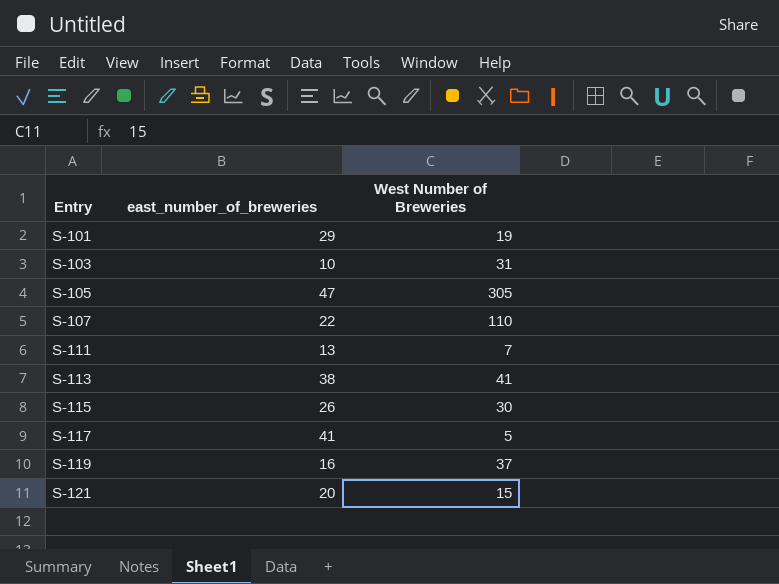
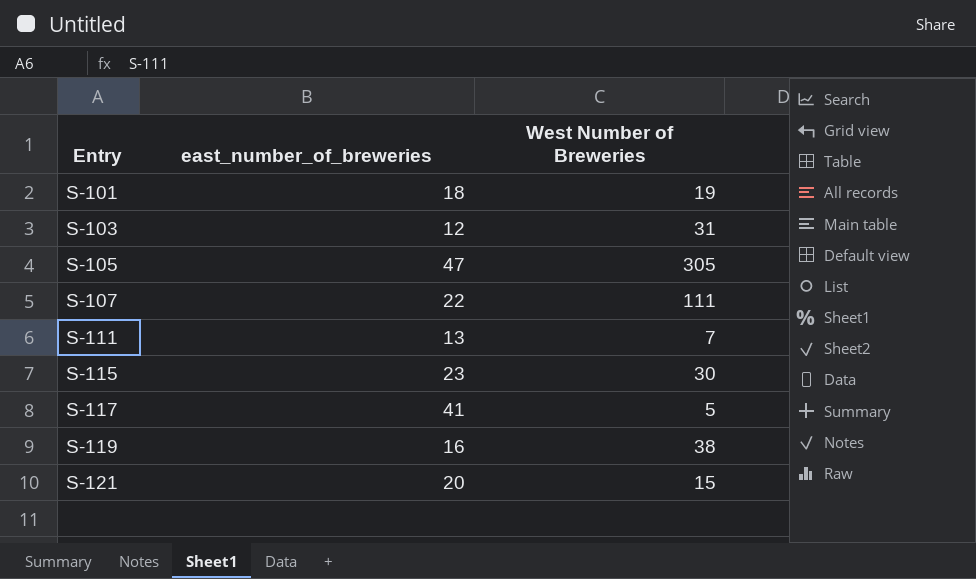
row S-113: 38 | 41 -> none
S-101 | east_number_of_breweries: 29 -> 18
S-103 | east_number_of_breweries: 10 -> 12
S-107 | West Number of Breweries: 110 -> 111
S-115 | east_number_of_breweries: 26 -> 23
S-119 | West Number of Breweries: 37 -> 38

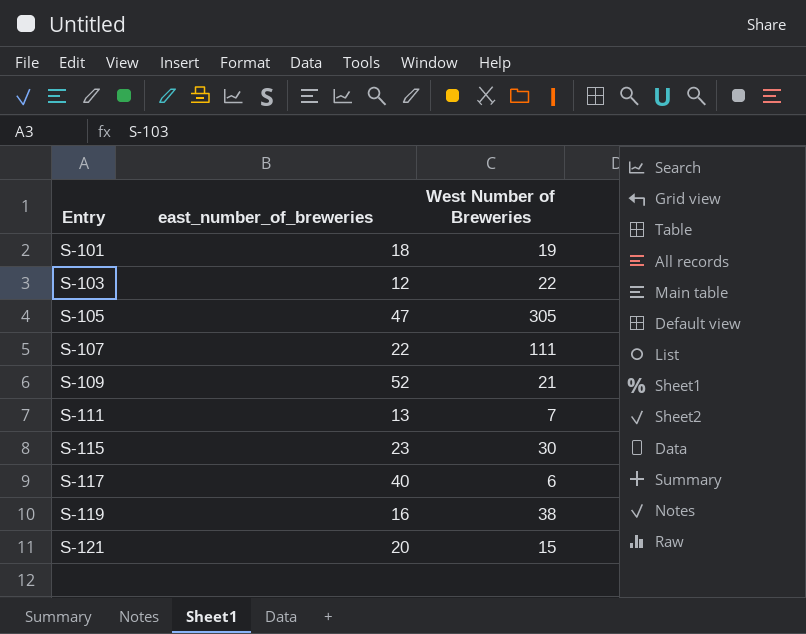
S-103 | West Number of Breweries: 31 -> 22
row S-109: none -> 52 | 21
S-117 | east_number_of_breweries: 41 -> 40
S-117 | West Number of Breweries: 5 -> 6

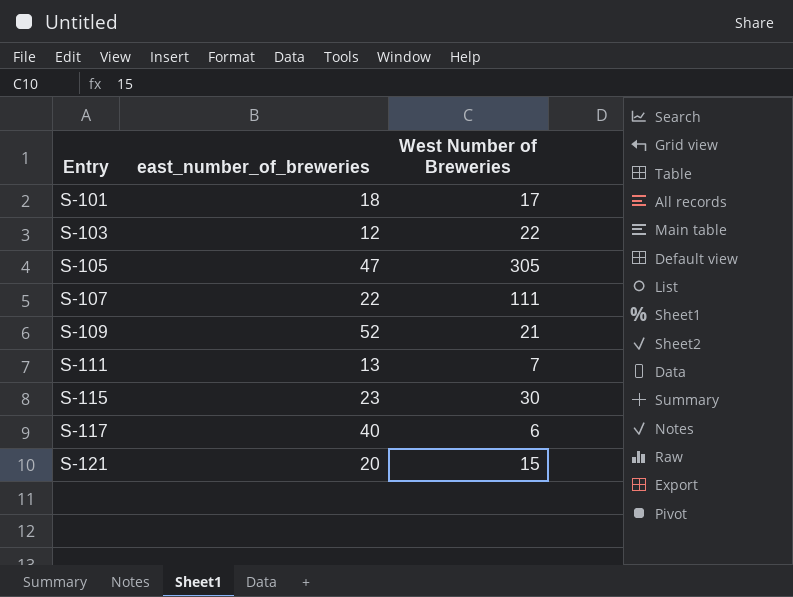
row S-119: 16 | 38 -> none
S-101 | West Number of Breweries: 19 -> 17

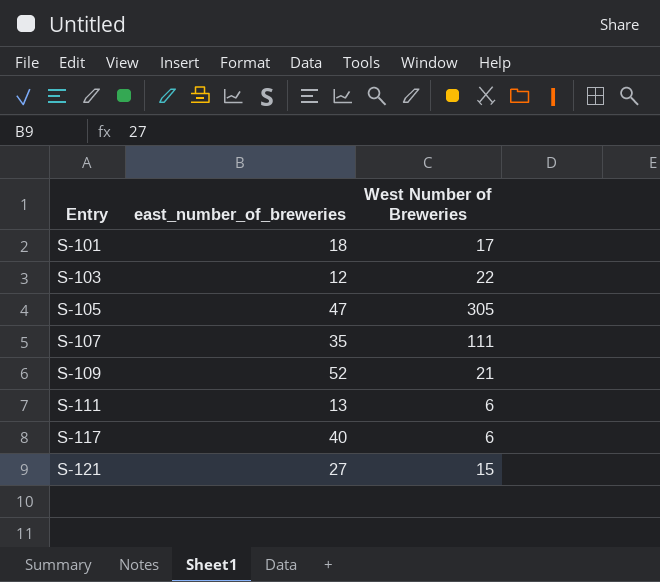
row S-115: 23 | 30 -> none
S-107 | east_number_of_breweries: 22 -> 35
S-111 | West Number of Breweries: 7 -> 6
S-121 | east_number_of_breweries: 20 -> 27

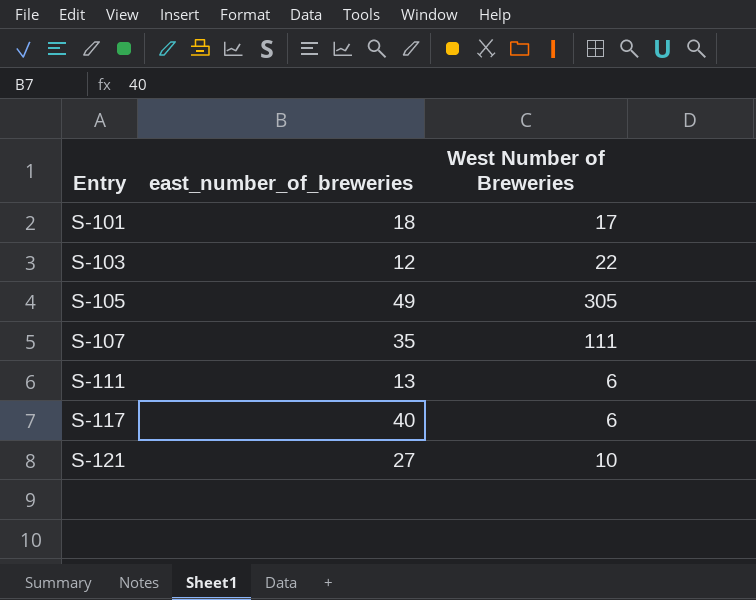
row S-109: 52 | 21 -> none
S-105 | east_number_of_breweries: 47 -> 49
S-121 | West Number of Breweries: 15 -> 10

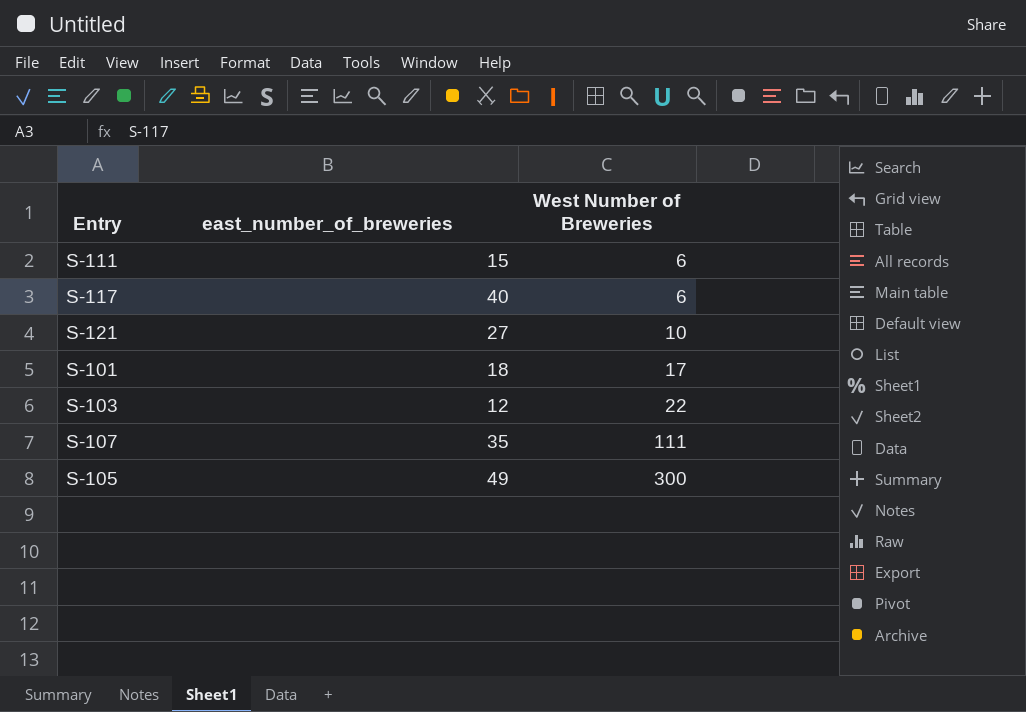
row order: Entry ascending -> West Number of Breweries ascending
S-111 | east_number_of_breweries: 13 -> 15
S-105 | West Number of Breweries: 305 -> 300

